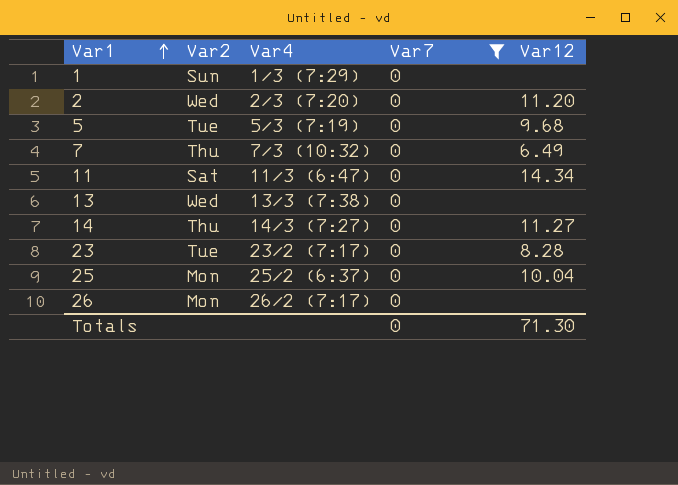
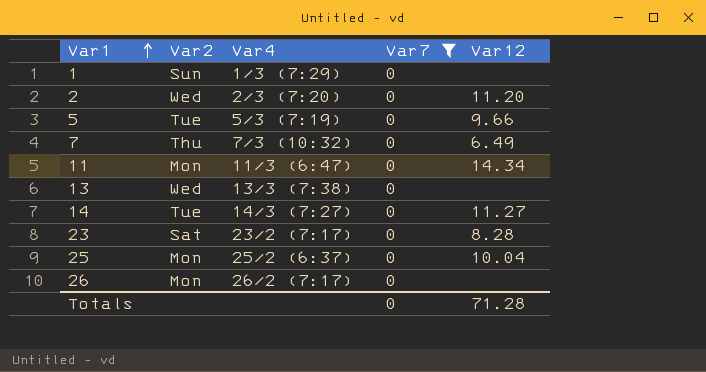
5 | Var12: 9.68 -> 9.66
11 | Var2: Sat -> Mon
14 | Var2: Thu -> Tue
23 | Var2: Tue -> Sat
Totals | Var12: 71.30 -> 71.28

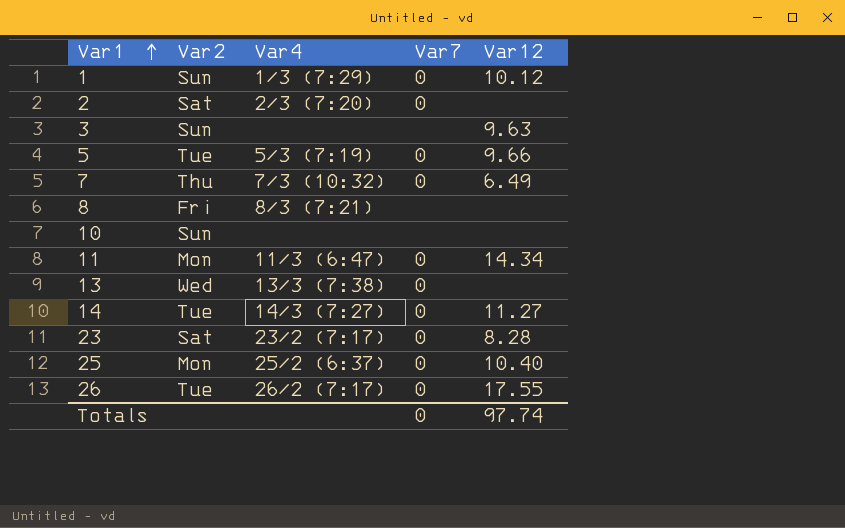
filter: Var7 = 0 -> none
1 | Var12: none -> 10.12
2 | Var2: Wed -> Sat
2 | Var12: 11.20 -> none
25 | Var12: 10.04 -> 10.40
26 | Var2: Mon -> Tue
26 | Var12: none -> 17.55
Totals | Var12: 71.28 -> 97.74

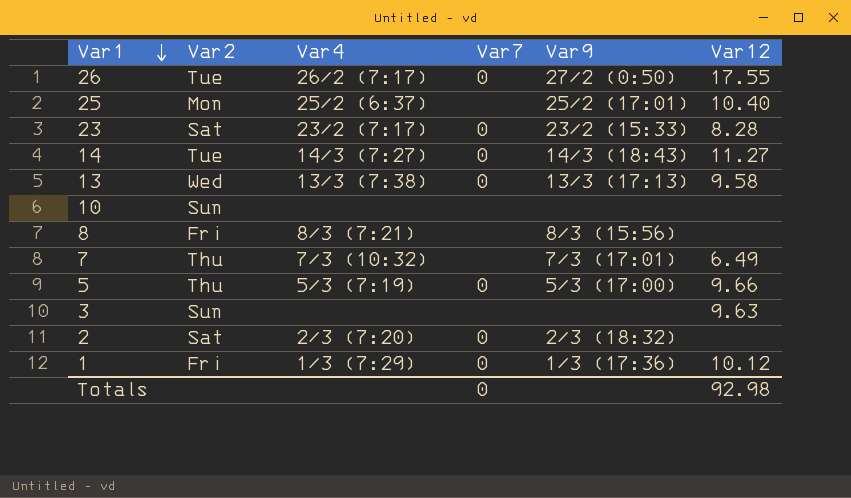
row order: Var1 ascending -> Var1 descending
column Var9 | position: none -> 5
row 11: Mon | 11/3 (6:47) | 0 | 14.34 -> none
25 | Var7: 0 -> none
13 | Var12: none -> 9.58
7 | Var7: 0 -> none
5 | Var2: Tue -> Thu
1 | Var2: Sun -> Fri
Totals | Var12: 97.74 -> 92.98

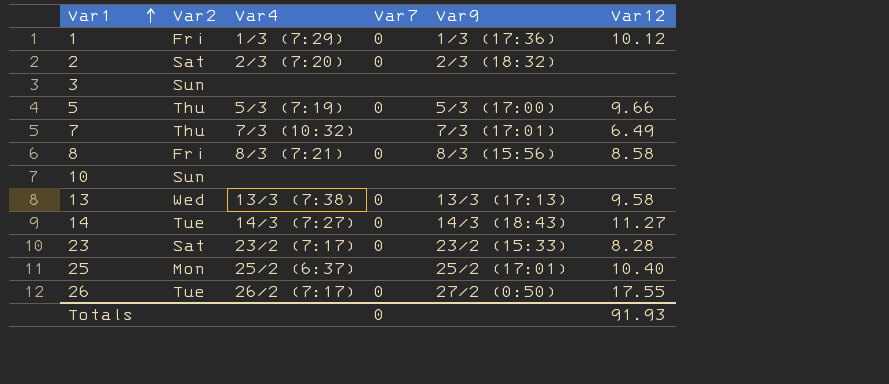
row order: Var1 descending -> Var1 ascending
3 | Var12: 9.63 -> none
8 | Var7: none -> 0
8 | Var12: none -> 8.58
Totals | Var12: 92.98 -> 91.93

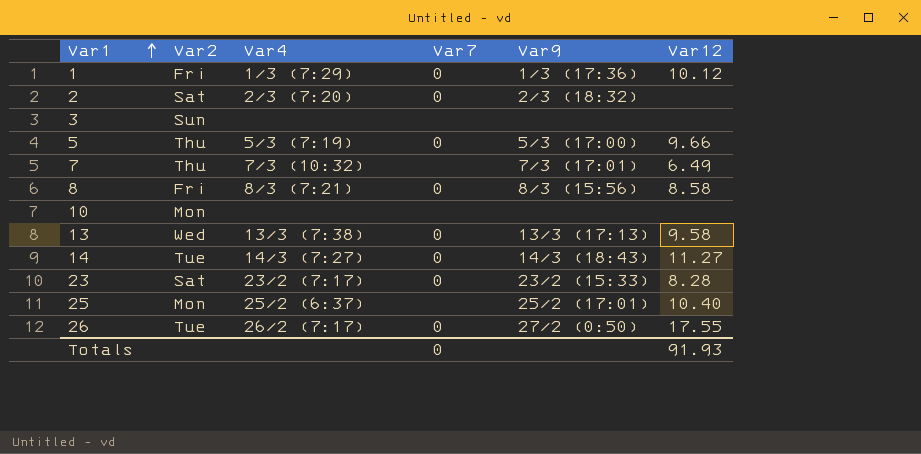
10 | Var2: Sun -> Mon

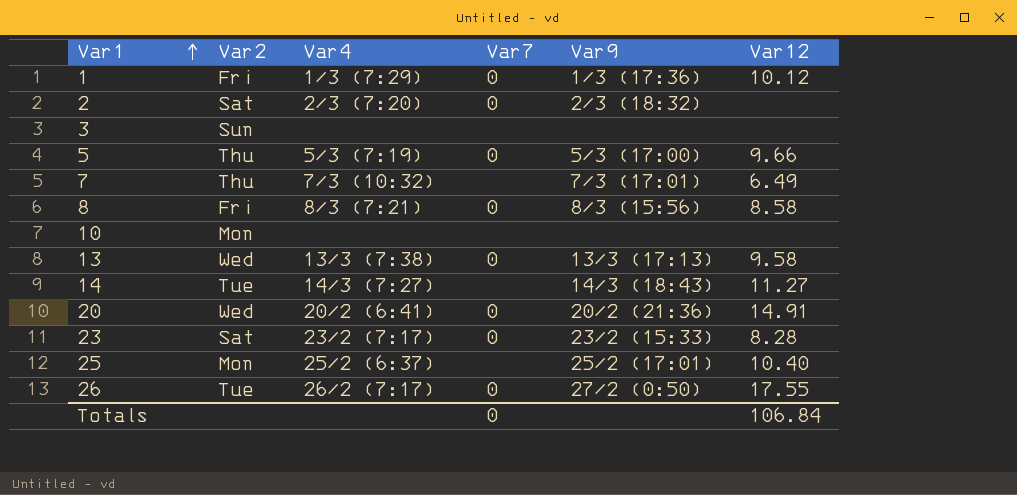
14 | Var7: 0 -> none
row 20: none -> Wed | 20/2 (6:41) | 0 | 20/2 (21:36) | 14.91
Totals | Var12: 91.93 -> 106.84

